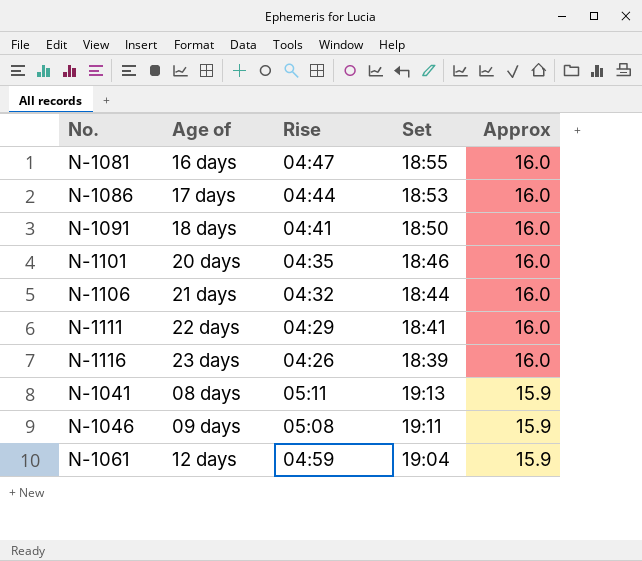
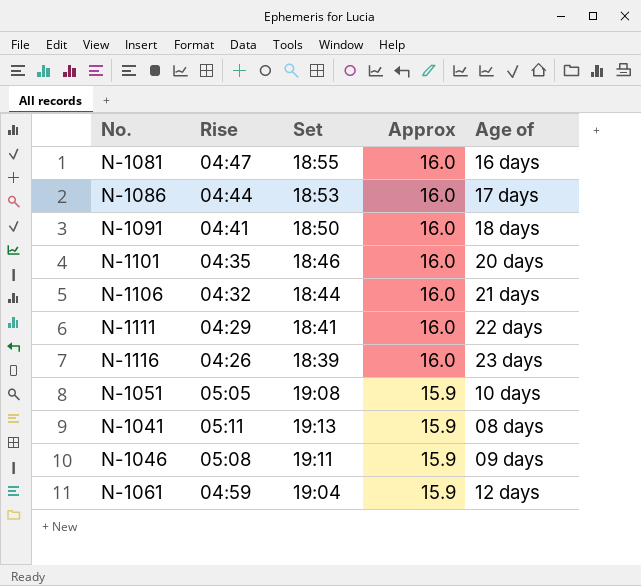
column Age of | position: 2 -> 5
row N-1051: none -> 05:05 | 19:08 | 15.9 | 10 days

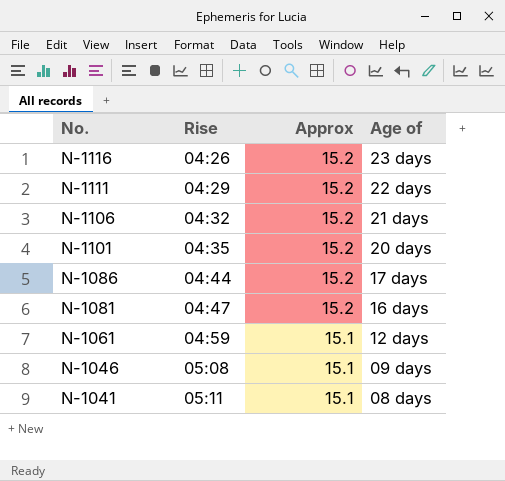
row order: Approx descending -> No. descending
column Set | position: 3 -> none
row N-1091: 04:41 | 18:50 | 16.0 | 18 days -> none
row N-1051: 05:05 | 19:08 | 15.9 | 10 days -> none
N-1116 | Approx: 16.0 -> 15.2
N-1111 | Approx: 16.0 -> 15.2
N-1106 | Approx: 16.0 -> 15.2
N-1101 | Approx: 16.0 -> 15.2
N-1086 | Approx: 16.0 -> 15.2
N-1081 | Approx: 16.0 -> 15.2
N-1061 | Approx: 15.9 -> 15.1
N-1046 | Approx: 15.9 -> 15.1
N-1041 | Approx: 15.9 -> 15.1

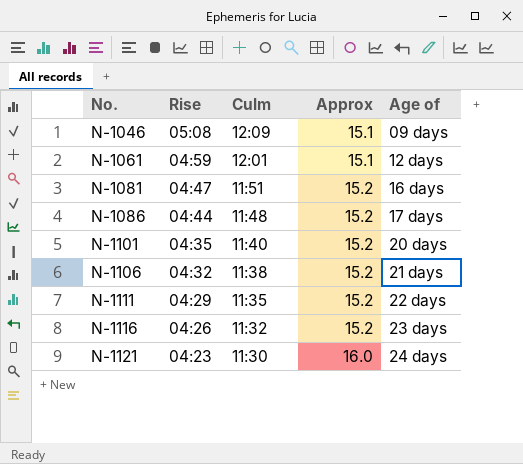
row order: No. descending -> No. ascending
column Culm | position: none -> 3
row N-1041: 05:11 | 15.1 | 08 days -> none
row N-1121: none -> 04:23 | 11:30 | 16.0 | 24 days

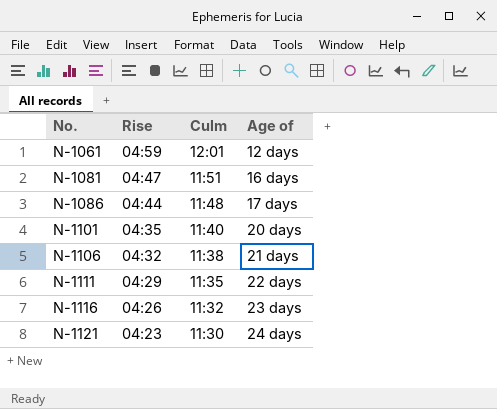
column Approx | position: 4 -> none
row N-1046: 05:08 | 12:09 | 15.1 | 09 days -> none

